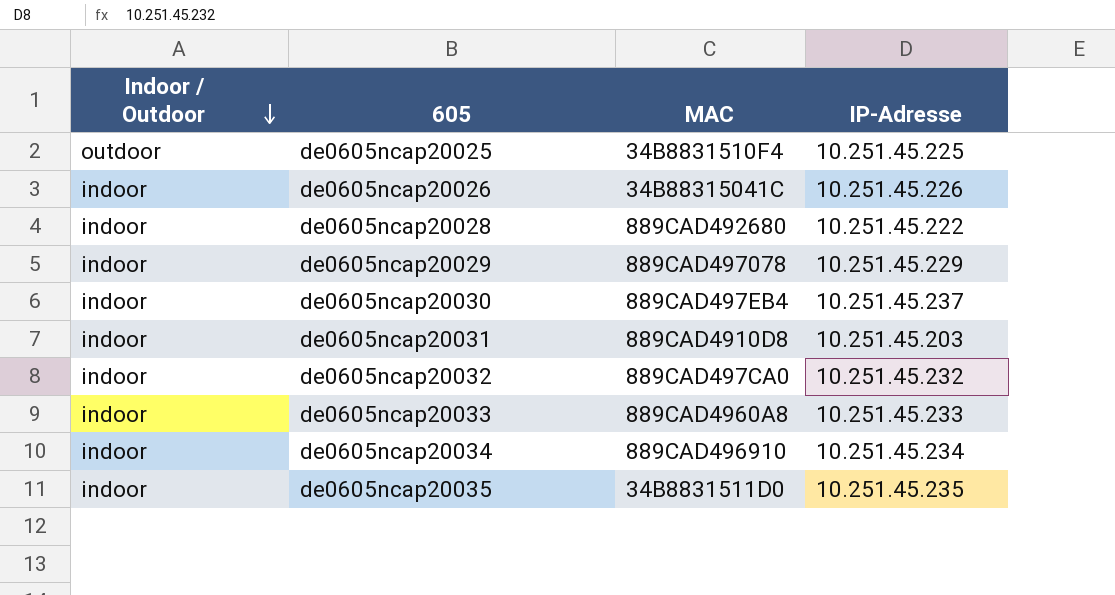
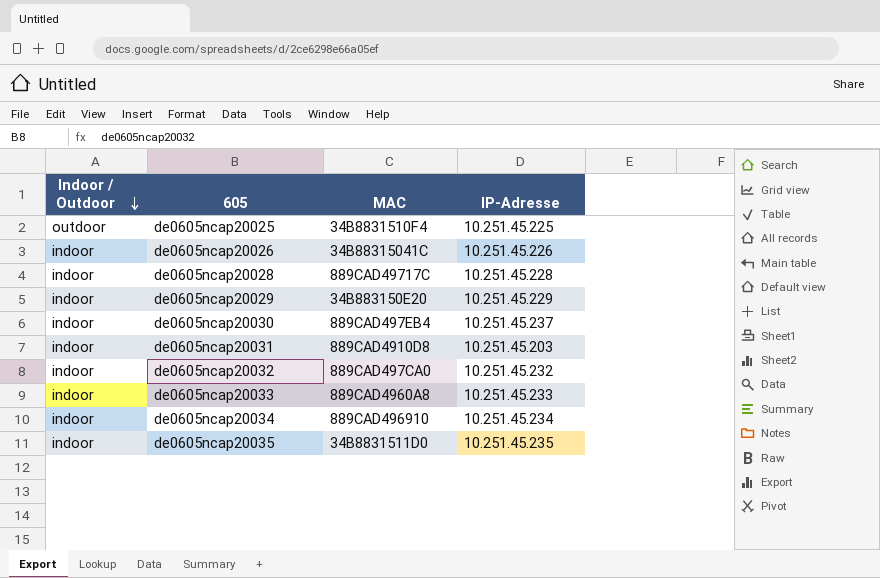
de0605ncap20028 | MAC: 889CAD492680 -> 889CAD49717C
de0605ncap20028 | IP-Adresse: 10.251.45.222 -> 10.251.45.228
de0605ncap20029 | MAC: 889CAD497078 -> 34B883150E20

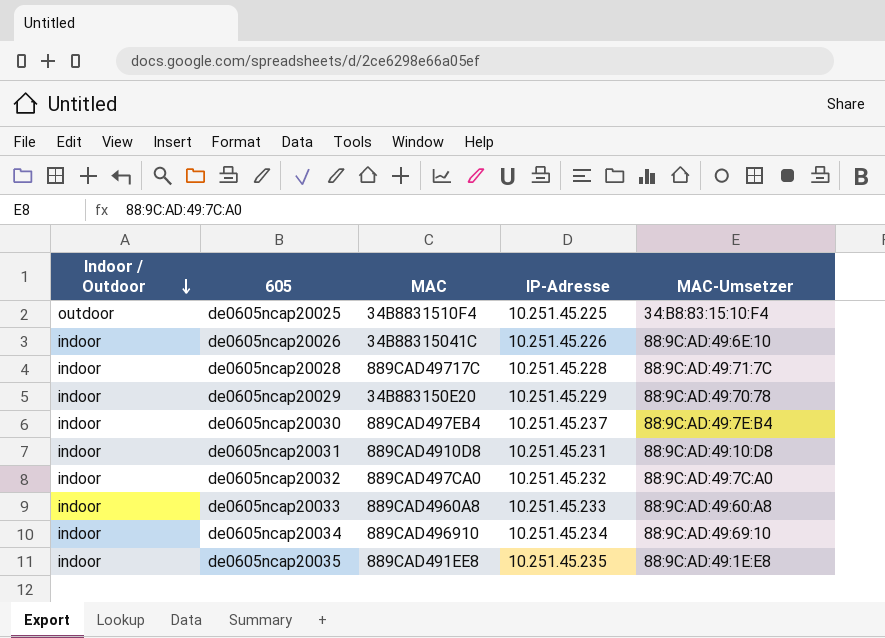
column MAC-Umsetzer | position: none -> 5
de0605ncap20031 | IP-Adresse: 10.251.45.203 -> 10.251.45.231
de0605ncap20035 | MAC: 34B8831511D0 -> 889CAD491EE8

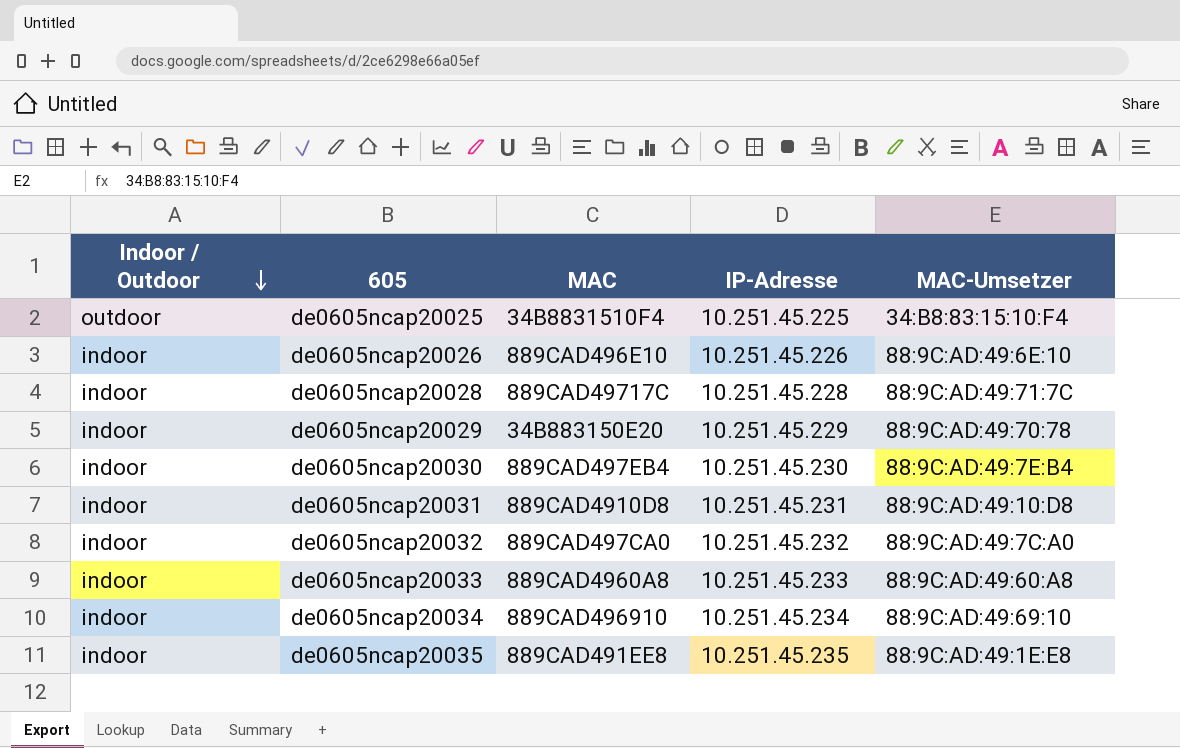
de0605ncap20026 | MAC: 34B88315041C -> 889CAD496E10
de0605ncap20030 | IP-Adresse: 10.251.45.237 -> 10.251.45.230

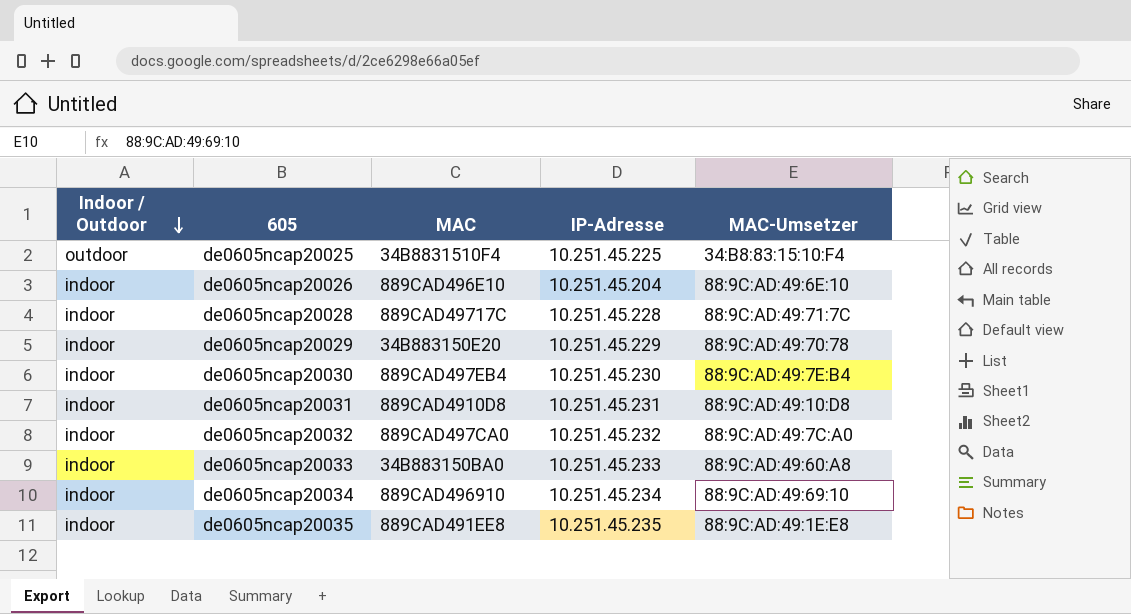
de0605ncap20026 | IP-Adresse: 10.251.45.226 -> 10.251.45.204
de0605ncap20033 | MAC: 889CAD4960A8 -> 34B883150BA0

